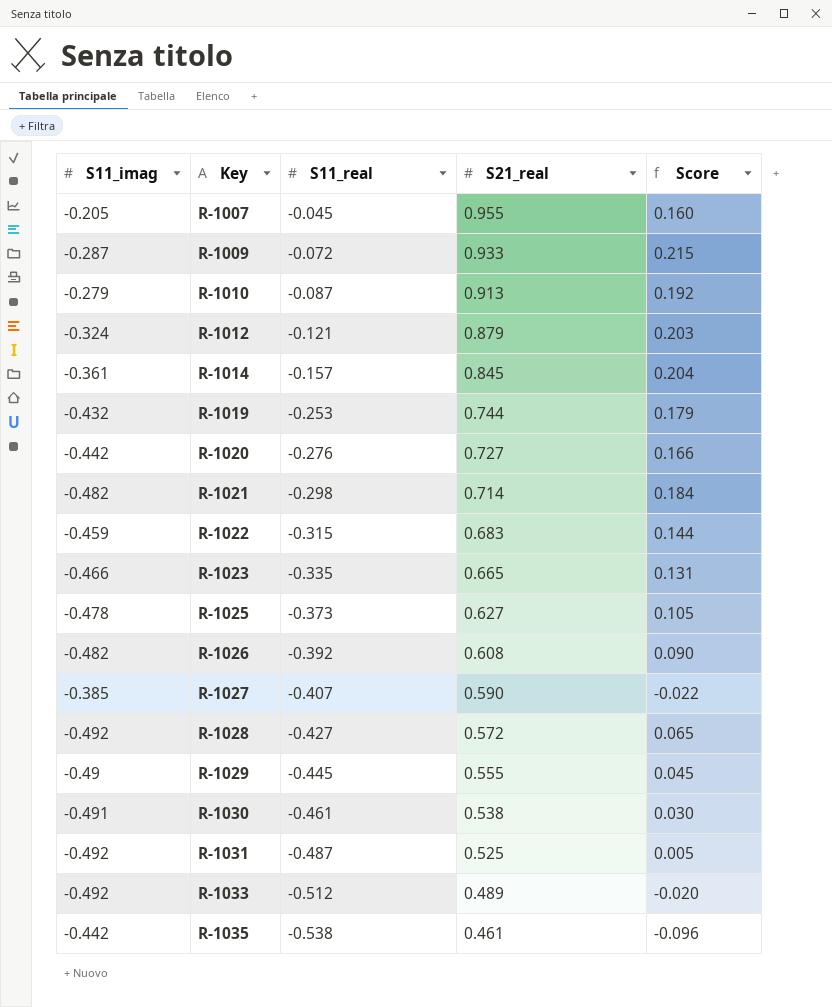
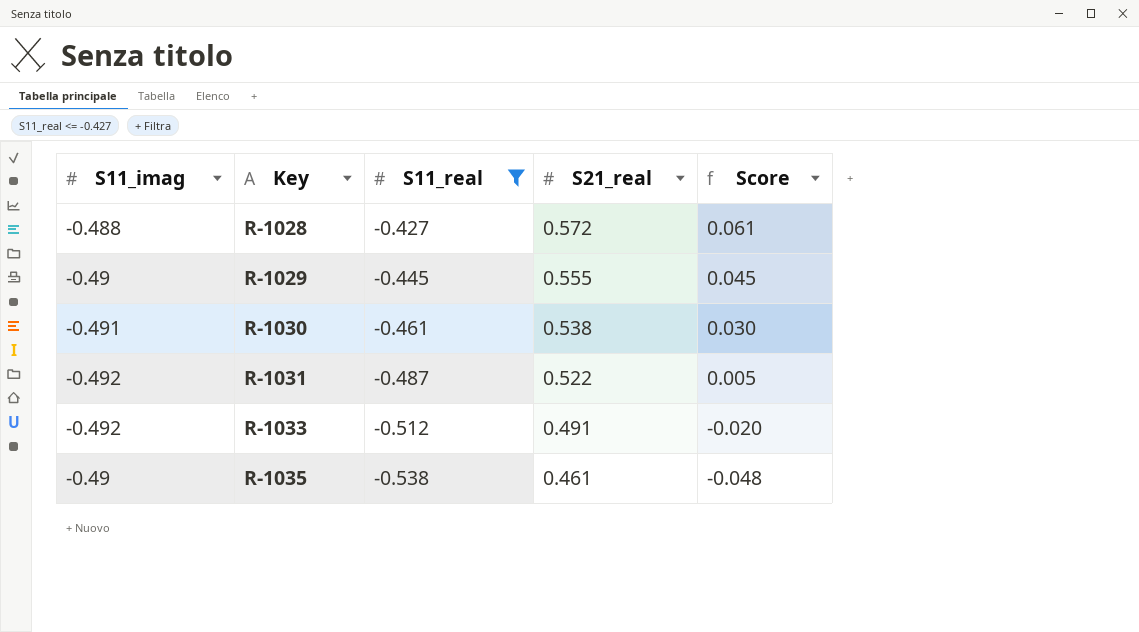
filter: none -> S11_real <= -0.427
R-1028 | S11_imag: -0.492 -> -0.488
R-1028 | Score: 0.065 -> 0.061
R-1031 | S21_real: 0.525 -> 0.522
R-1033 | S21_real: 0.489 -> 0.491
R-1035 | S11_imag: -0.442 -> -0.49
R-1035 | Score: -0.096 -> -0.048

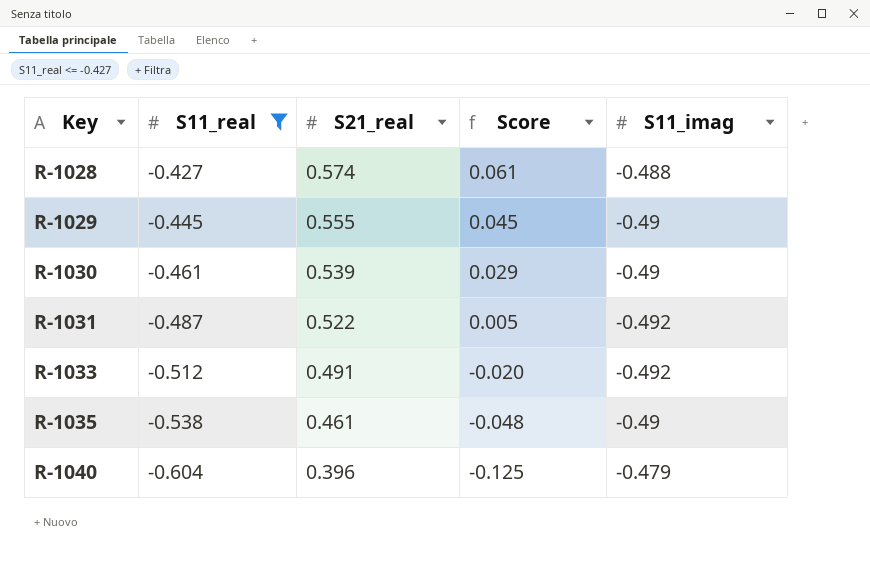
column S11_imag | position: 1 -> 5
R-1028 | S21_real: 0.572 -> 0.574
R-1030 | S21_real: 0.538 -> 0.539
R-1030 | Score: 0.030 -> 0.029
R-1030 | S11_imag: -0.491 -> -0.49
row R-1040: none -> -0.604 | 0.396 | -0.125 | -0.479

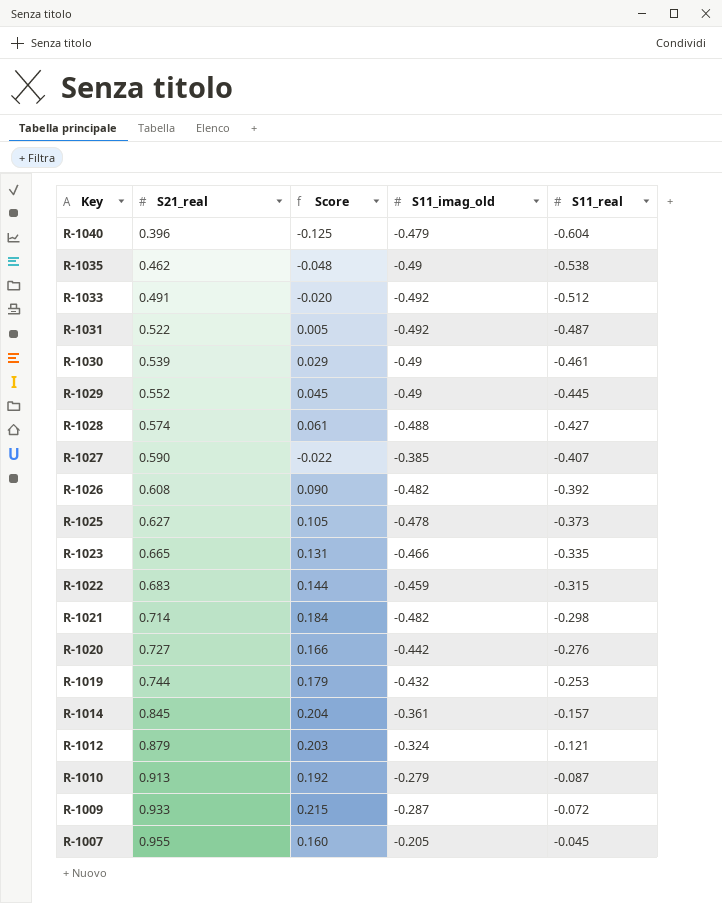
filter: S11_real <= -0.427 -> none
row order: Key ascending -> Key descending
column name: S11_imag -> S11_imag_old
column S11_real | position: 2 -> 5
R-1035 | S21_real: 0.461 -> 0.462
R-1029 | S21_real: 0.555 -> 0.552

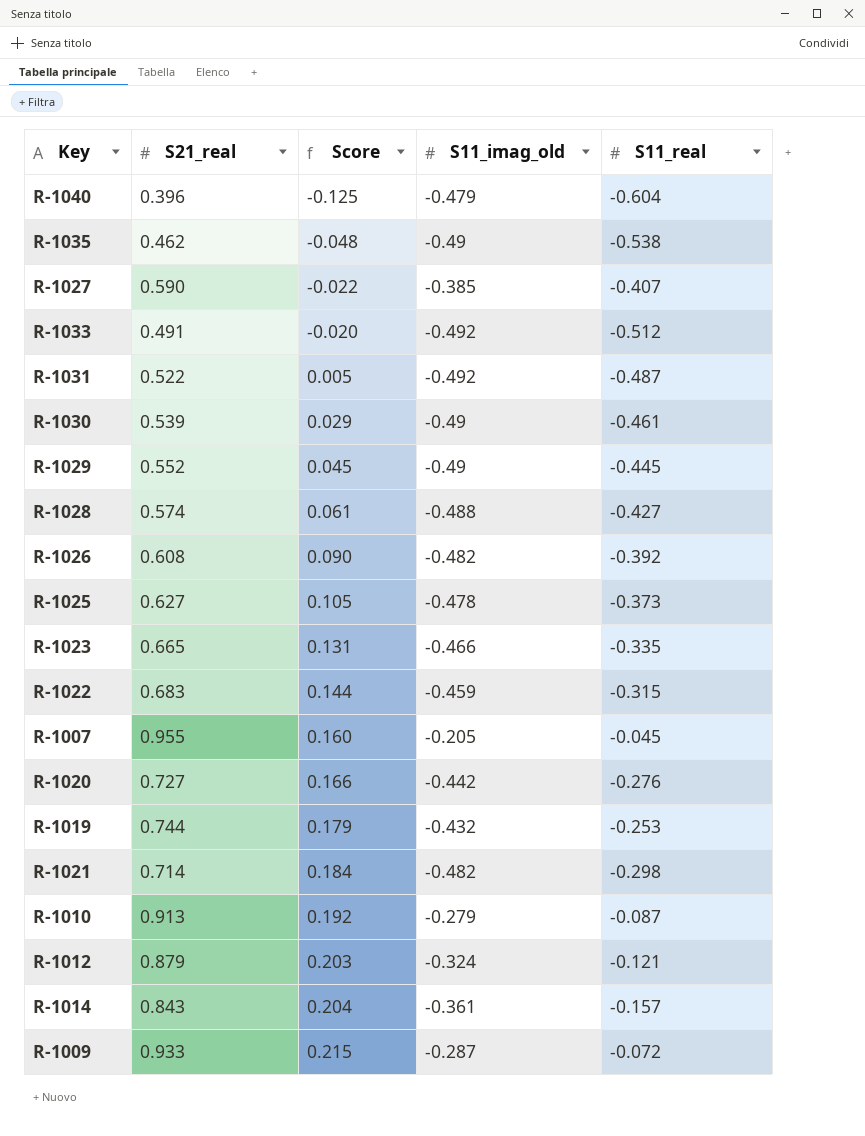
row order: Key descending -> Score ascending
R-1014 | S21_real: 0.845 -> 0.843

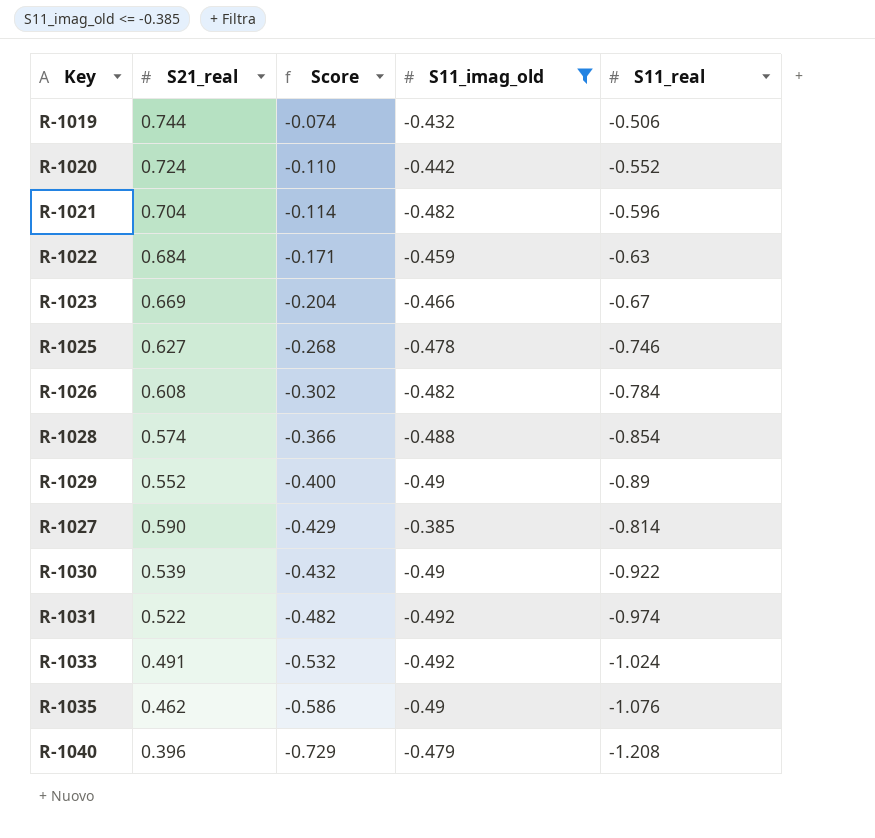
filter: none -> S11_imag_old <= -0.385
row order: Score ascending -> Score descending
R-1019 | Score: 0.179 -> -0.074
R-1019 | S11_real: -0.253 -> -0.506
R-1020 | S21_real: 0.727 -> 0.724
R-1020 | Score: 0.166 -> -0.110
R-1020 | S11_real: -0.276 -> -0.552
R-1021 | S21_real: 0.714 -> 0.704
R-1021 | Score: 0.184 -> -0.114
R-1021 | S11_real: -0.298 -> -0.596
R-1022 | S21_real: 0.683 -> 0.684
R-1022 | Score: 0.144 -> -0.171
R-1022 | S11_real: -0.315 -> -0.63
R-1023 | S21_real: 0.665 -> 0.669
R-1023 | Score: 0.131 -> -0.204
R-1023 | S11_real: -0.335 -> -0.67
R-1025 | Score: 0.105 -> -0.268
R-1025 | S11_real: -0.373 -> -0.746
R-1026 | Score: 0.090 -> -0.302
R-1026 | S11_real: -0.392 -> -0.784
R-1028 | Score: 0.061 -> -0.366
R-1028 | S11_real: -0.427 -> -0.854
R-1029 | Score: 0.045 -> -0.400
R-1029 | S11_real: -0.445 -> -0.89
R-1027 | Score: -0.022 -> -0.429
R-1027 | S11_real: -0.407 -> -0.814
R-1030 | Score: 0.029 -> -0.432
R-1030 | S11_real: -0.461 -> -0.922
R-1031 | Score: 0.005 -> -0.482
R-1031 | S11_real: -0.487 -> -0.974
R-1033 | Score: -0.020 -> -0.532
R-1033 | S11_real: -0.512 -> -1.024
R-1035 | Score: -0.048 -> -0.586
R-1035 | S11_real: -0.538 -> -1.076
R-1040 | Score: -0.125 -> -0.729
R-1040 | S11_real: -0.604 -> -1.208

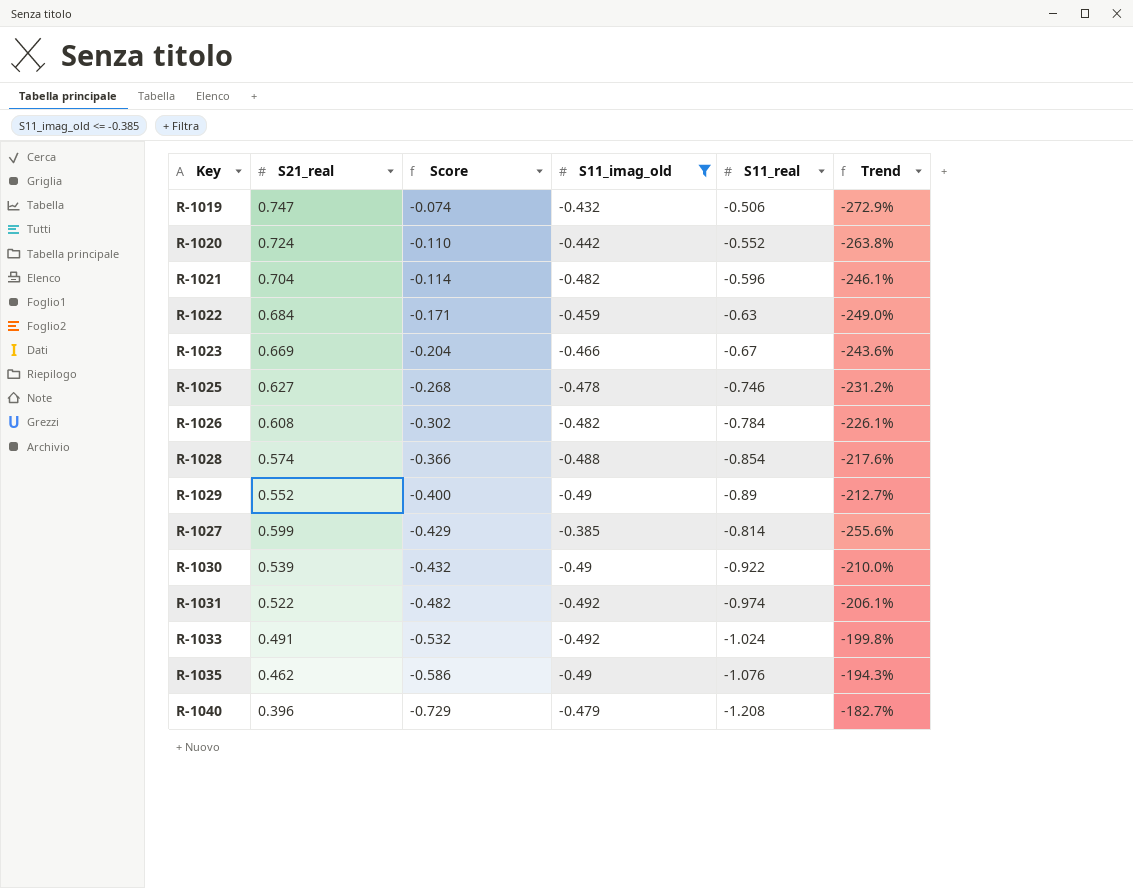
column Trend | formula: none -> ([S21_real] - [S11_imag_old]) / [S11_imag_old]
R-1019 | S21_real: 0.744 -> 0.747
R-1027 | S21_real: 0.590 -> 0.599

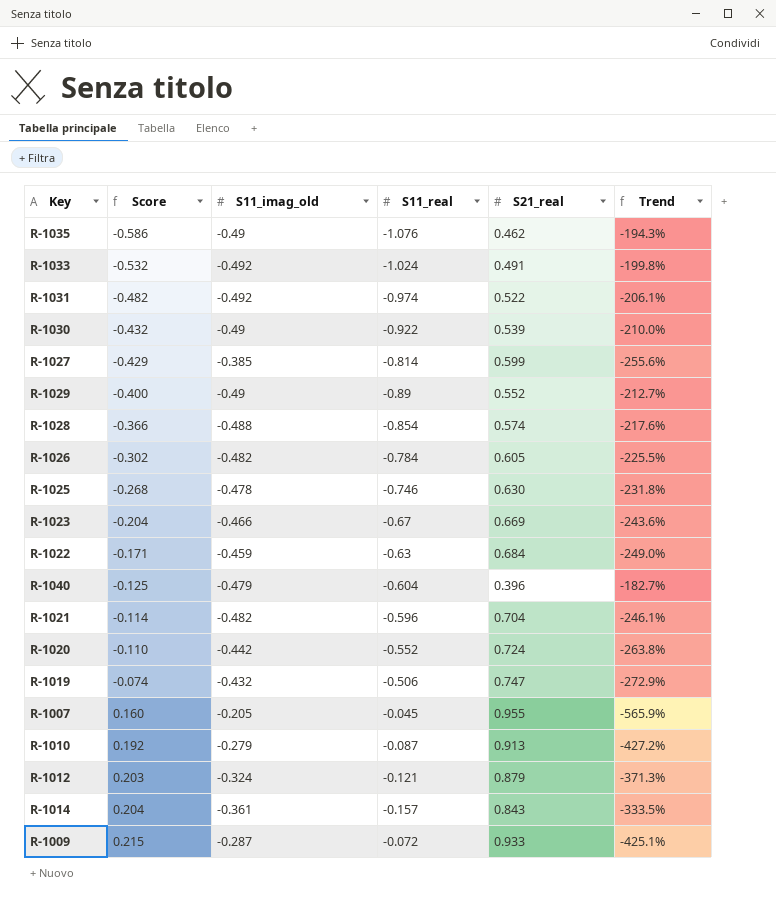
filter: S11_imag_old <= -0.385 -> none
row order: Score descending -> Score ascending
column S21_real | position: 2 -> 5
R-1026 | S21_real: 0.608 -> 0.605
R-1026 | Trend: -226.1% -> -225.5%
R-1025 | S21_real: 0.627 -> 0.630
R-1025 | Trend: -231.2% -> -231.8%
R-1040 | Score: -0.729 -> -0.125
R-1040 | S11_real: -1.208 -> -0.604

